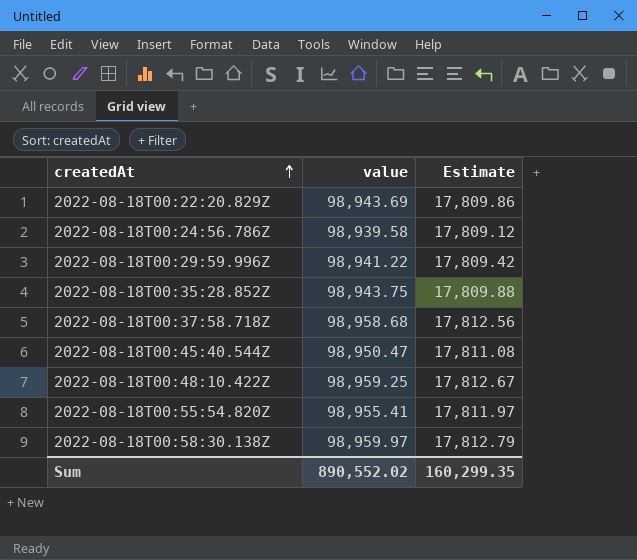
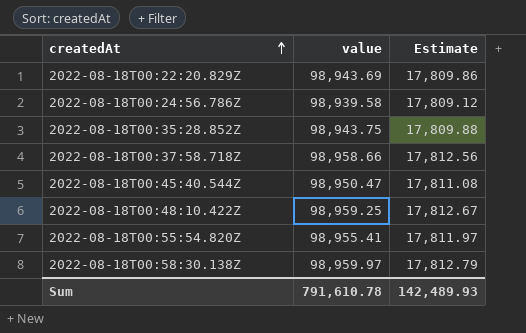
row 2022-08-18T00:29:59.996Z: 98,941.22 | 17,809.42 -> none
2022-08-18T00:37:58.718Z | value: 98,958.68 -> 98,958.66
Sum | value: 890,552.02 -> 791,610.78
Sum | Estimate: 160,299.35 -> 142,489.93

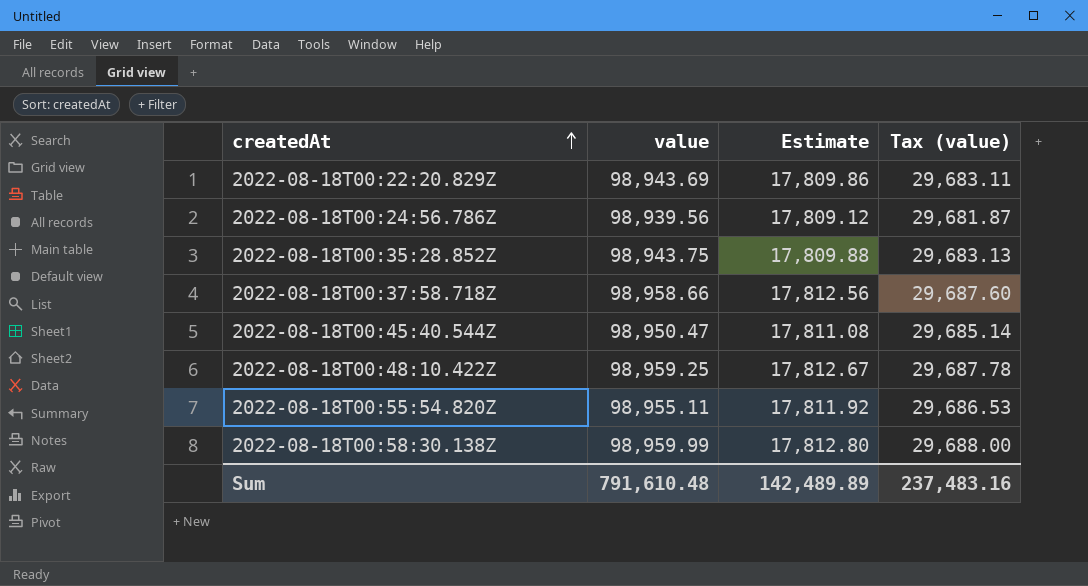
column Tax (value) | formula: none -> [value] * 0.3
2022-08-18T00:24:56.786Z | value: 98,939.58 -> 98,939.56
2022-08-18T00:55:54.820Z | value: 98,955.41 -> 98,955.11
2022-08-18T00:55:54.820Z | Estimate: 17,811.97 -> 17,811.92
2022-08-18T00:58:30.138Z | value: 98,959.97 -> 98,959.99
2022-08-18T00:58:30.138Z | Estimate: 17,812.79 -> 17,812.80
Sum | value: 791,610.78 -> 791,610.48
Sum | Estimate: 142,489.93 -> 142,489.89

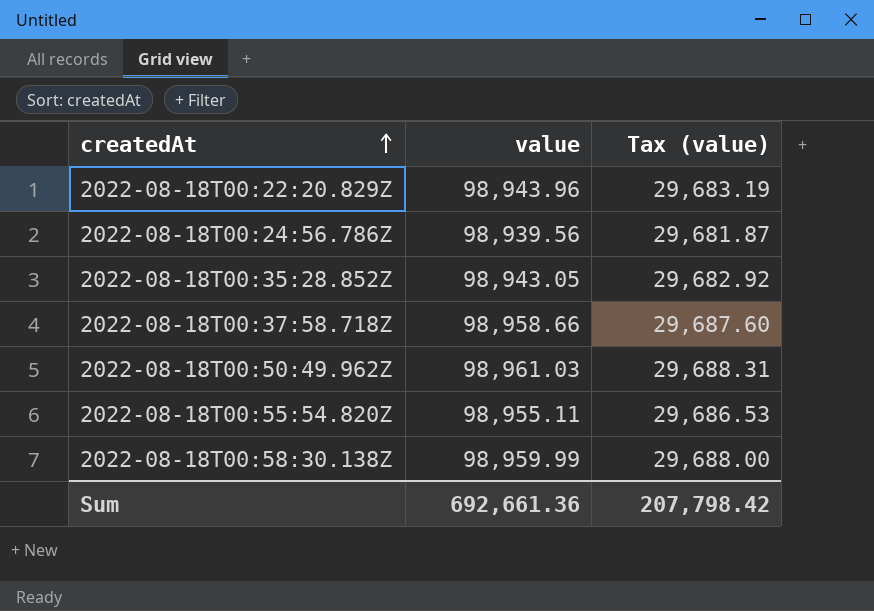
column Estimate | formula: [value] * 0.18 -> none
row 2022-08-18T00:45:40.544Z: 98,950.47 | 17,811.08 | 29,685.14 -> none
row 2022-08-18T00:48:10.422Z: 98,959.25 | 17,812.67 | 29,687.78 -> none
2022-08-18T00:22:20.829Z | value: 98,943.69 -> 98,943.96
2022-08-18T00:22:20.829Z | Tax (value): 29,683.11 -> 29,683.19
2022-08-18T00:35:28.852Z | value: 98,943.75 -> 98,943.05
2022-08-18T00:35:28.852Z | Tax (value): 29,683.13 -> 29,682.92
row 2022-08-18T00:50:49.962Z: none -> 98,961.03 | 29,688.31
Sum | value: 791,610.48 -> 692,661.36
Sum | Tax (value): 237,483.16 -> 207,798.42

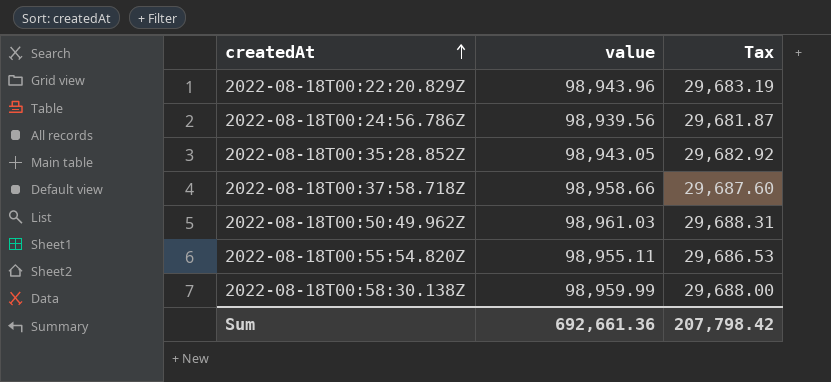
column name: Tax (value) -> Tax

